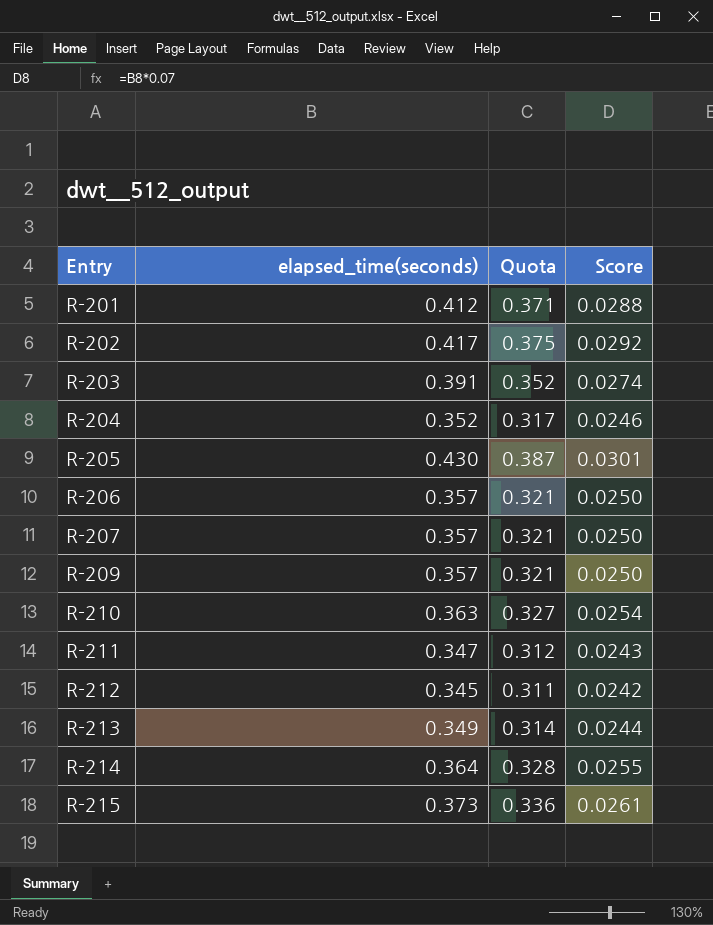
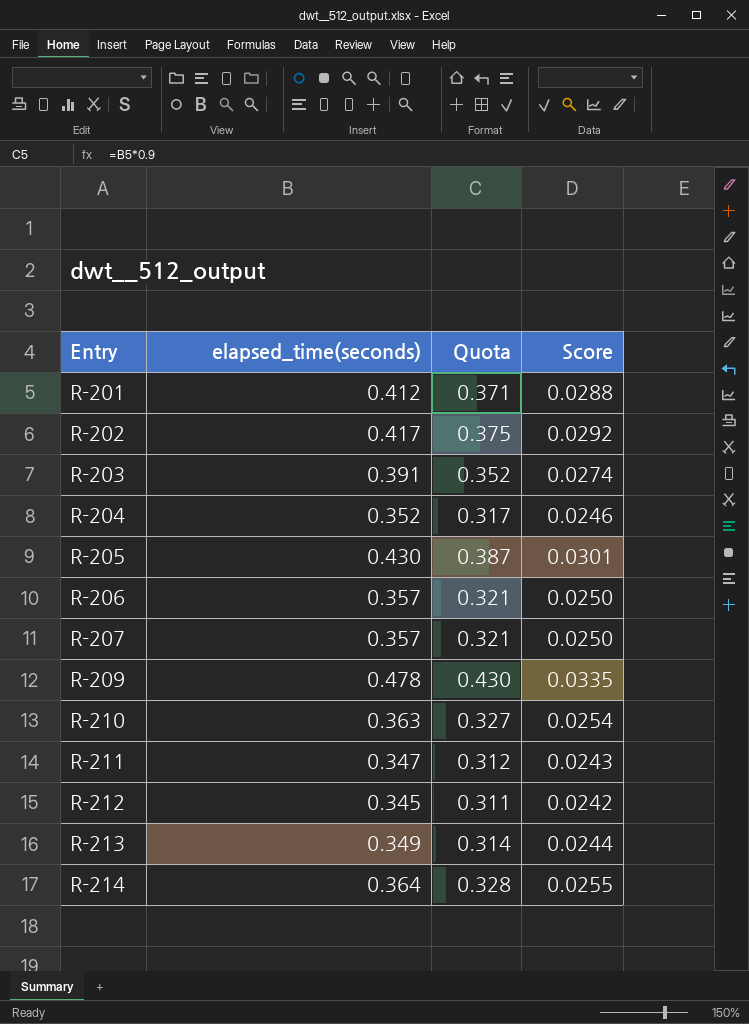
row R-215: 0.373 | 0.336 | 0.0261 -> none
R-209 | elapsed_time(seconds): 0.357 -> 0.478
R-209 | Quota: 0.321 -> 0.430
R-209 | Score: 0.0250 -> 0.0335

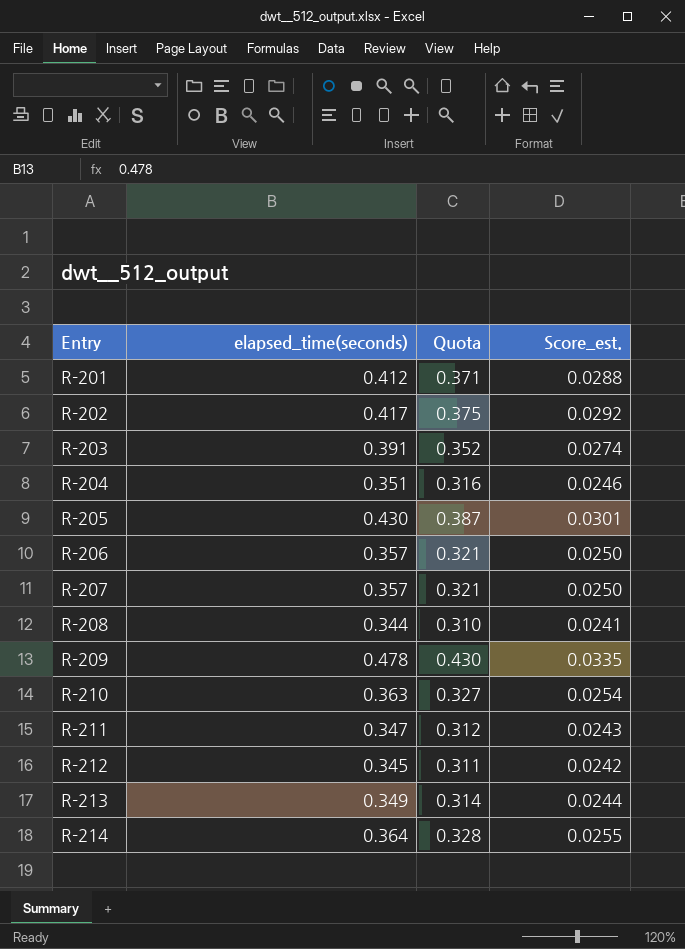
column name: Score -> Score_est.
R-204 | elapsed_time(seconds): 0.352 -> 0.351
R-204 | Quota: 0.317 -> 0.316
row R-208: none -> 0.344 | 0.310 | 0.0241

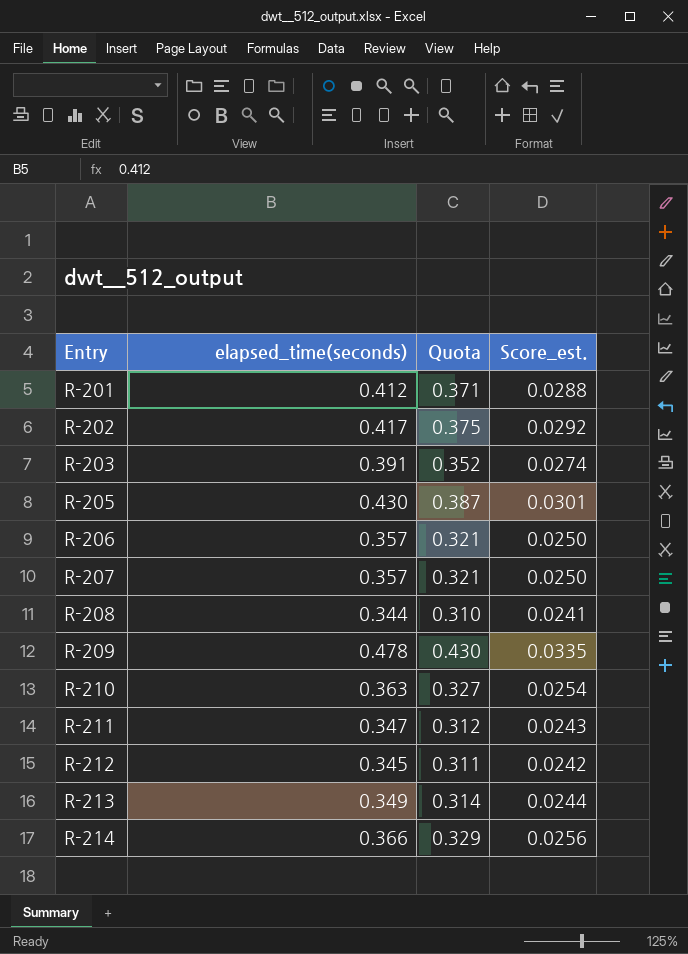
row R-204: 0.351 | 0.316 | 0.0246 -> none
R-214 | elapsed_time(seconds): 0.364 -> 0.366
R-214 | Quota: 0.328 -> 0.329
R-214 | Score_est.: 0.0255 -> 0.0256

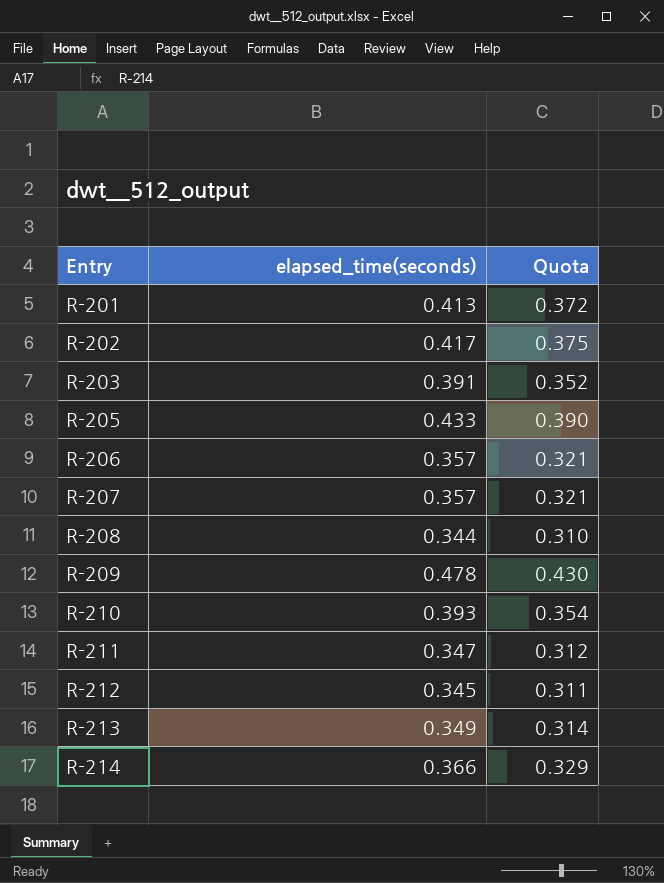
column Score_est. | formula: [elapsed_time(seconds)] * 0.07 -> none
R-201 | elapsed_time(seconds): 0.412 -> 0.413
R-201 | Quota: 0.371 -> 0.372
R-205 | elapsed_time(seconds): 0.430 -> 0.433
R-205 | Quota: 0.387 -> 0.390
R-210 | elapsed_time(seconds): 0.363 -> 0.393
R-210 | Quota: 0.327 -> 0.354

